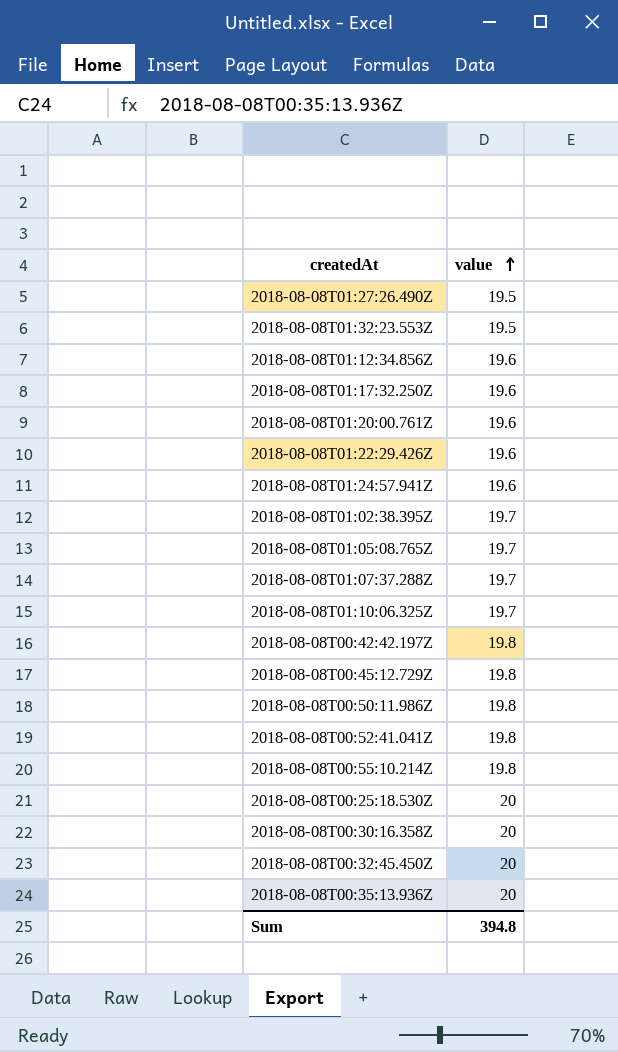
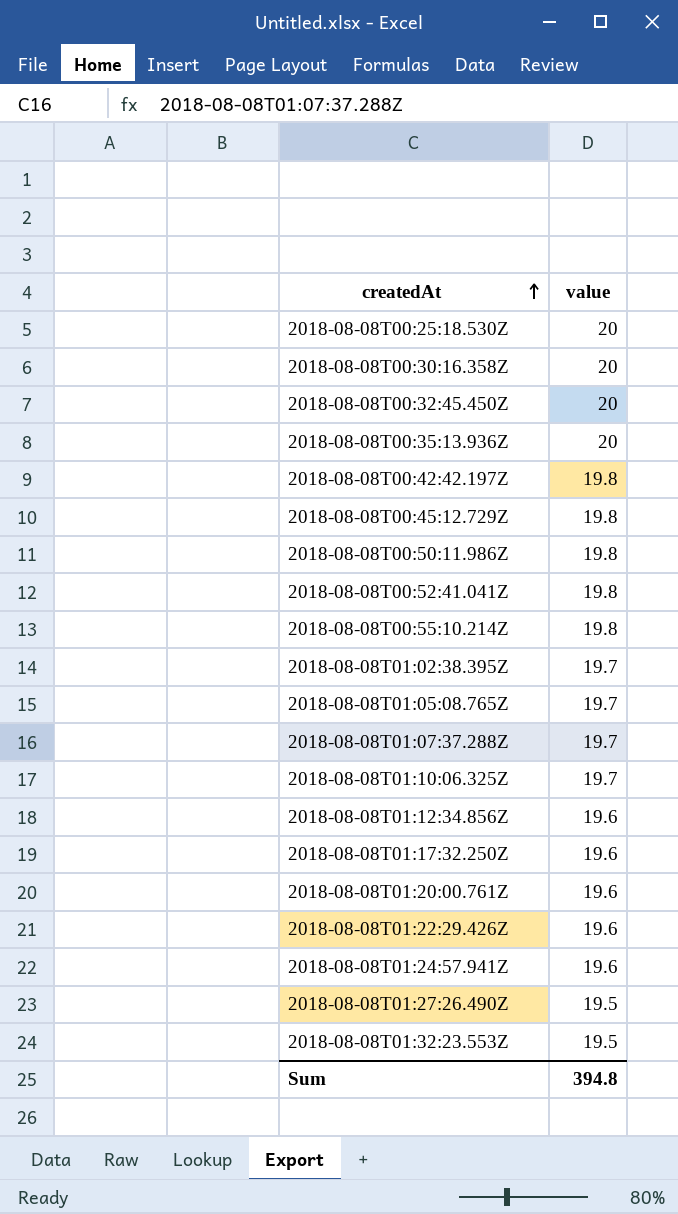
row order: value ascending -> createdAt ascending

